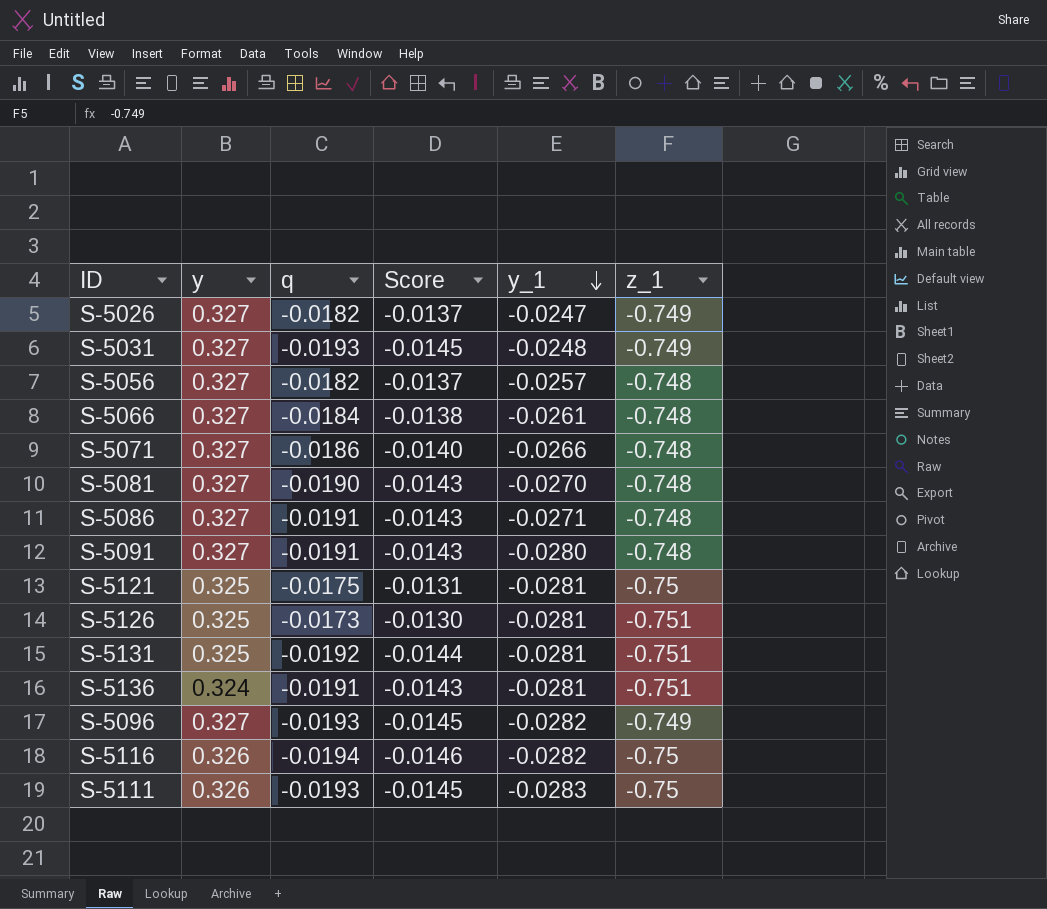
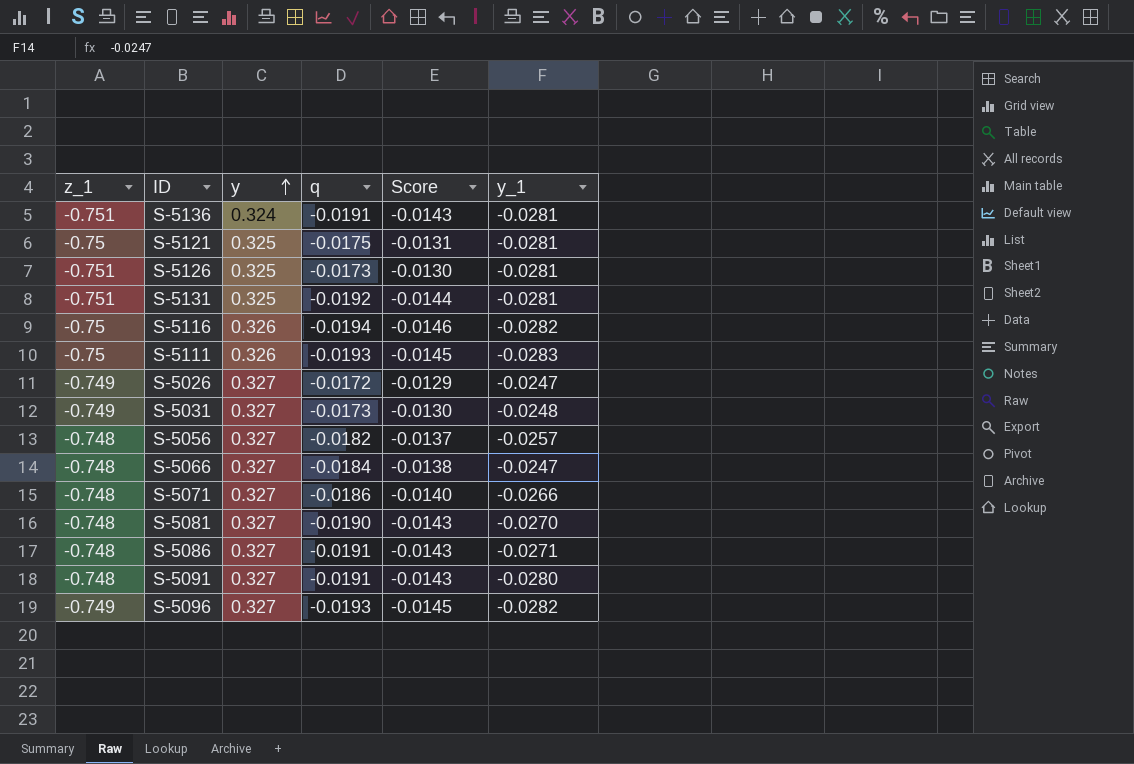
row order: y_1 descending -> y ascending
column z_1 | position: 6 -> 1
S-5026 | q: -0.0182 -> -0.0172
S-5026 | Score: -0.0137 -> -0.0129
S-5031 | q: -0.0193 -> -0.0173
S-5031 | Score: -0.0145 -> -0.0130
S-5066 | y_1: -0.0261 -> -0.0247

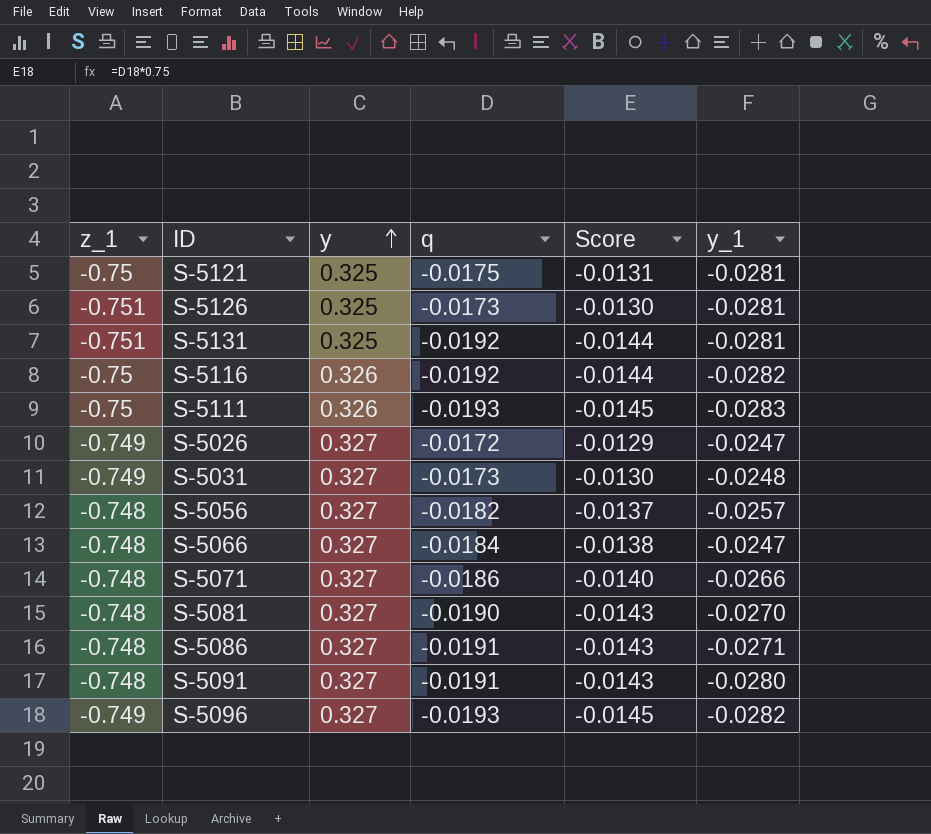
row S-5136: -0.751 | 0.324 | -0.0191 | -0.0143 | -0.0281 -> none
S-5116 | q: -0.0194 -> -0.0192
S-5116 | Score: -0.0146 -> -0.0144

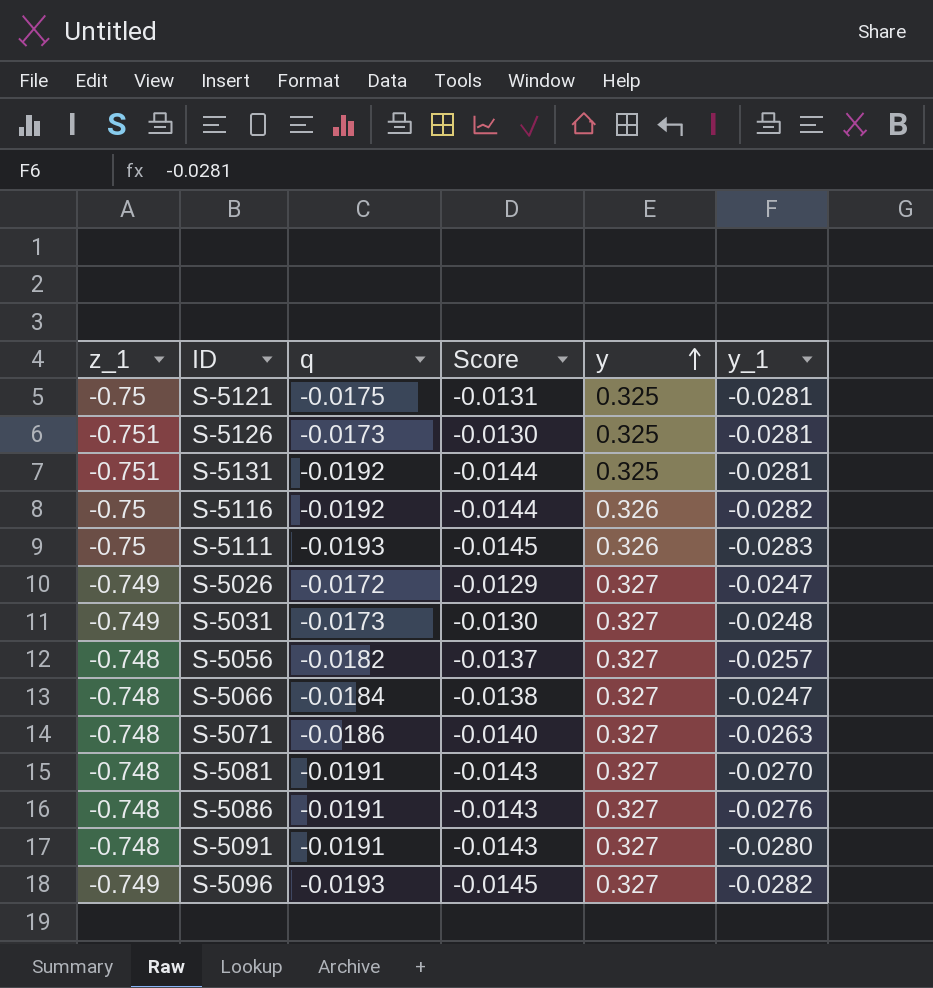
column y | position: 3 -> 5
S-5071 | y_1: -0.0266 -> -0.0263
S-5081 | q: -0.0190 -> -0.0191
S-5086 | y_1: -0.0271 -> -0.0276

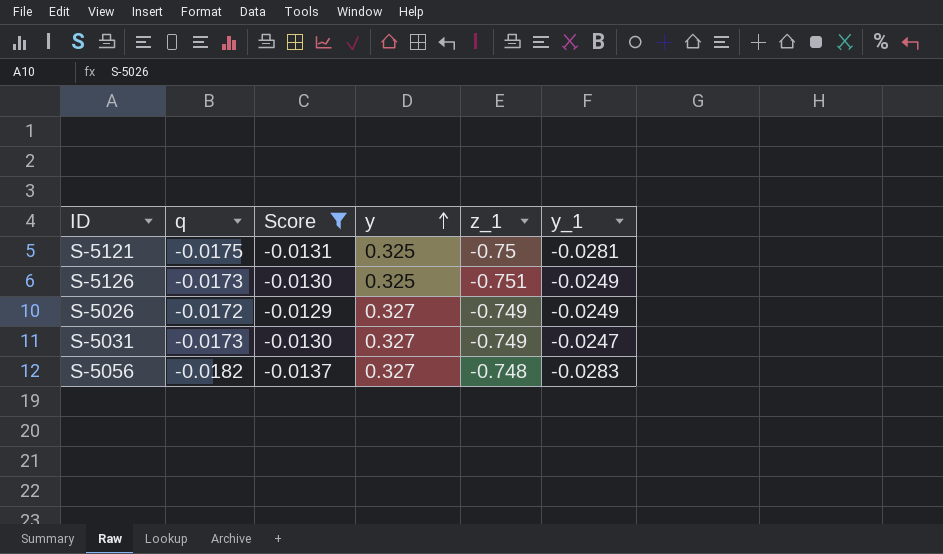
filter: none -> Score >= -0.0137
column z_1 | position: 1 -> 5
S-5126 | y_1: -0.0281 -> -0.0249
S-5026 | y_1: -0.0247 -> -0.0249
S-5031 | y_1: -0.0248 -> -0.0247
S-5056 | y_1: -0.0257 -> -0.0283

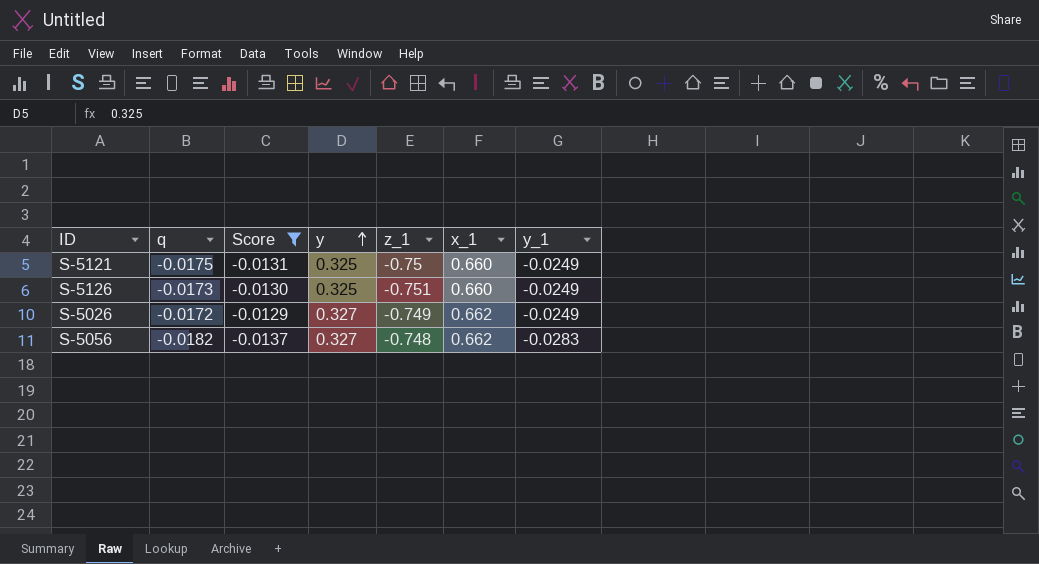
column x_1 | position: none -> 6
row S-5031: -0.0173 | -0.0130 | 0.327 | -0.749 | -0.0247 -> none
S-5121 | y_1: -0.0281 -> -0.0249

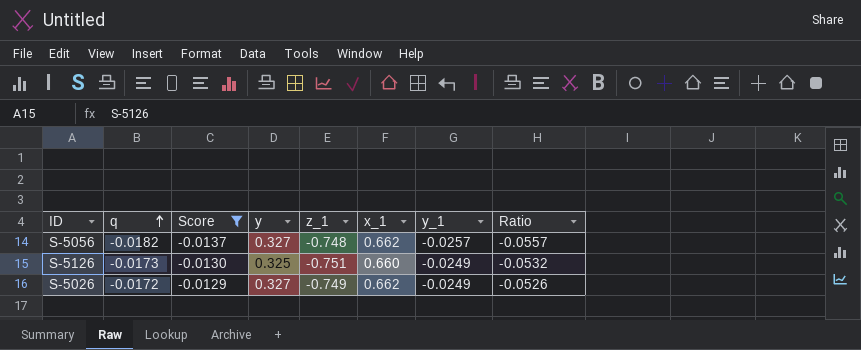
row order: y ascending -> q ascending
column Ratio | formula: none -> [q] / [y]
row S-5121: -0.0175 | -0.0131 | 0.325 | -0.75 | 0.660 | -0.0249 -> none
S-5056 | y_1: -0.0283 -> -0.0257

